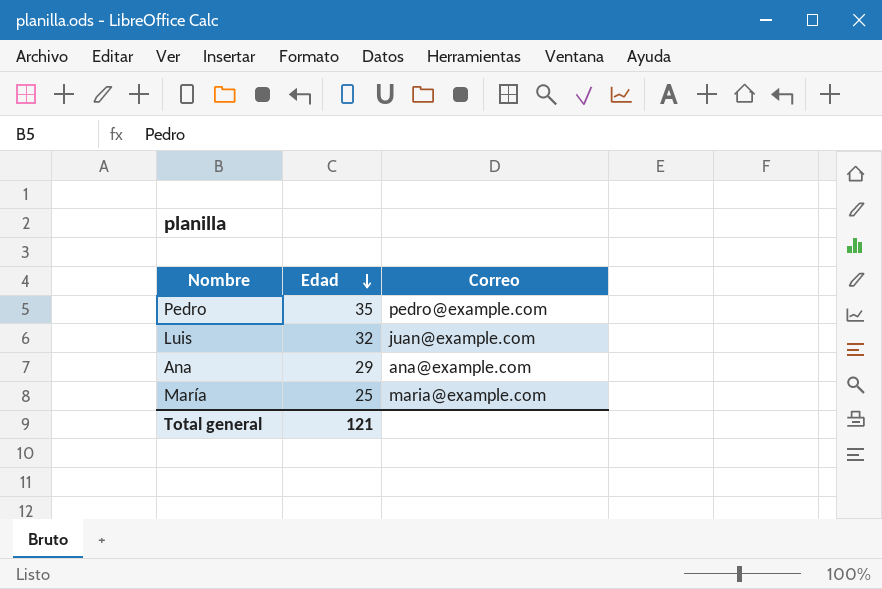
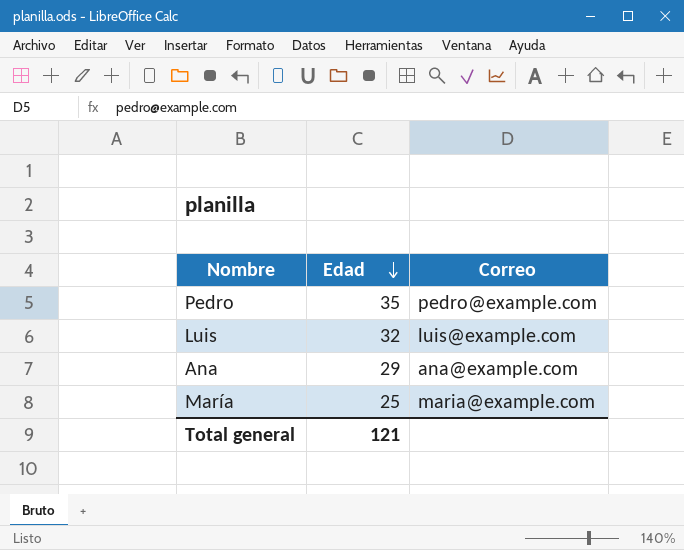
Luis | Correo: juan@example.com -> luis@example.com

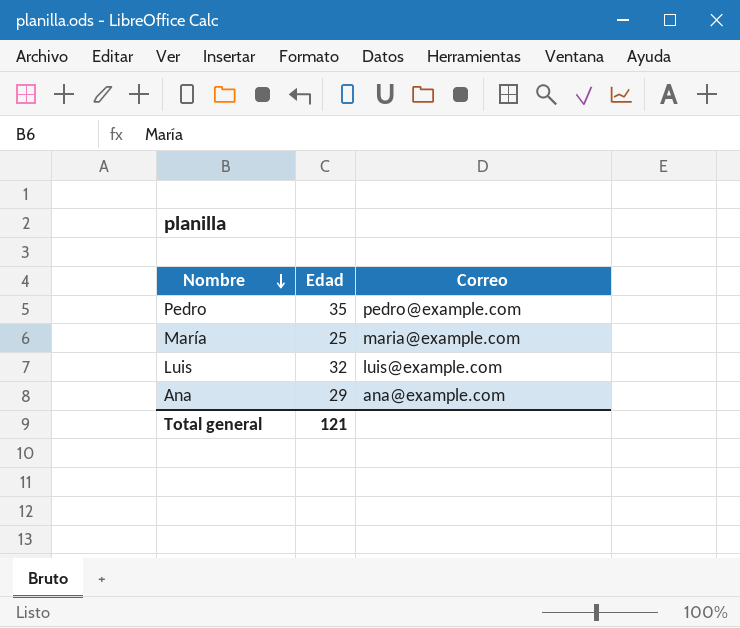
row order: Edad descending -> Nombre descending

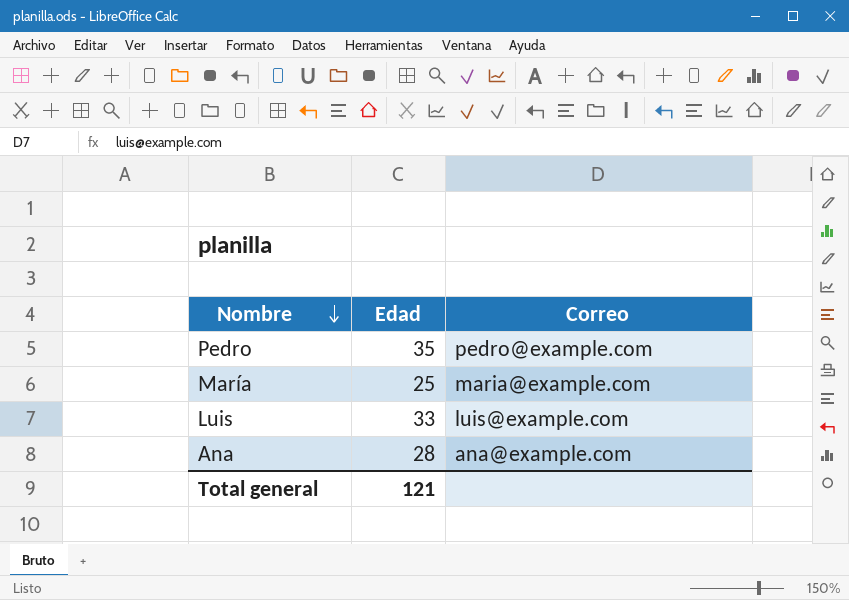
Luis | Edad: 32 -> 33
Ana | Edad: 29 -> 28

